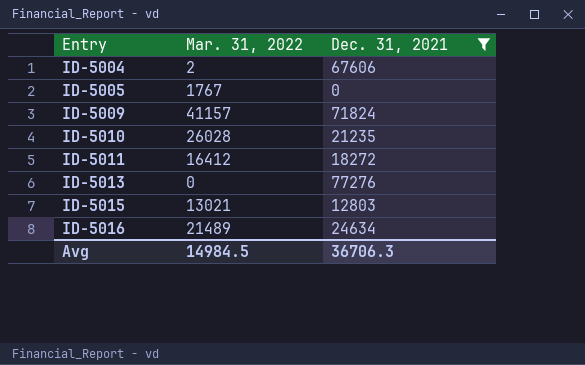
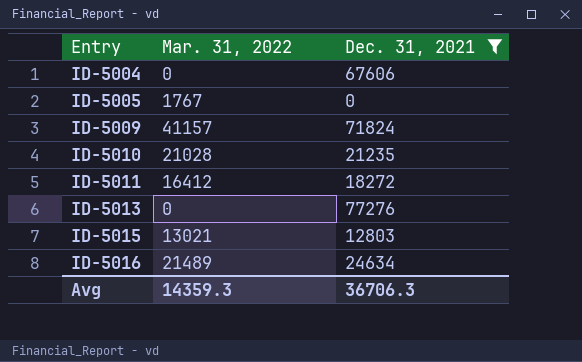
ID-5004 | Mar. 31, 2022: 2 -> 0
ID-5010 | Mar. 31, 2022: 26028 -> 21028
Avg | Mar. 31, 2022: 14984.5 -> 14359.3

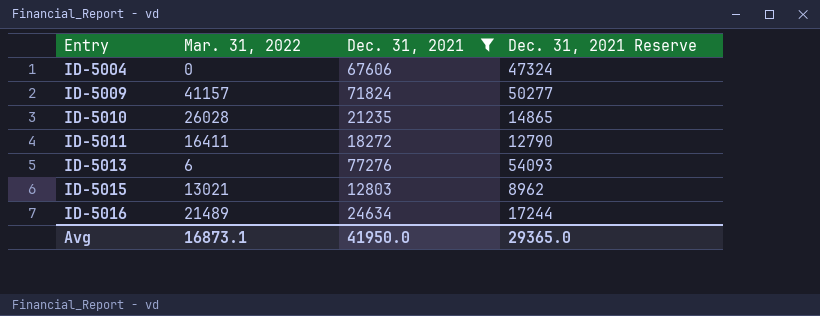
column Dec. 31, 2021 Reserve | formula: none -> [Dec. 31, 2021] * 0.7
row ID-5005: 1767 | 0 -> none
ID-5010 | Mar. 31, 2022: 21028 -> 26028
ID-5011 | Mar. 31, 2022: 16412 -> 16411
ID-5013 | Mar. 31, 2022: 0 -> 6
Avg | Mar. 31, 2022: 14359.3 -> 16873.1
Avg | Dec. 31, 2021: 36706.3 -> 41950.0

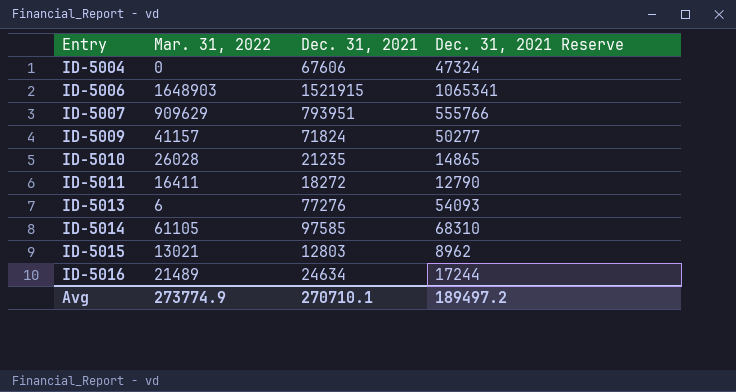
filter: Dec. 31, 2021 <= 77276 -> none
Avg | Mar. 31, 2022: 16873.1 -> 273774.9
Avg | Dec. 31, 2021: 41950.0 -> 270710.1
Avg | Dec. 31, 2021 Reserve: 29365.0 -> 189497.2

